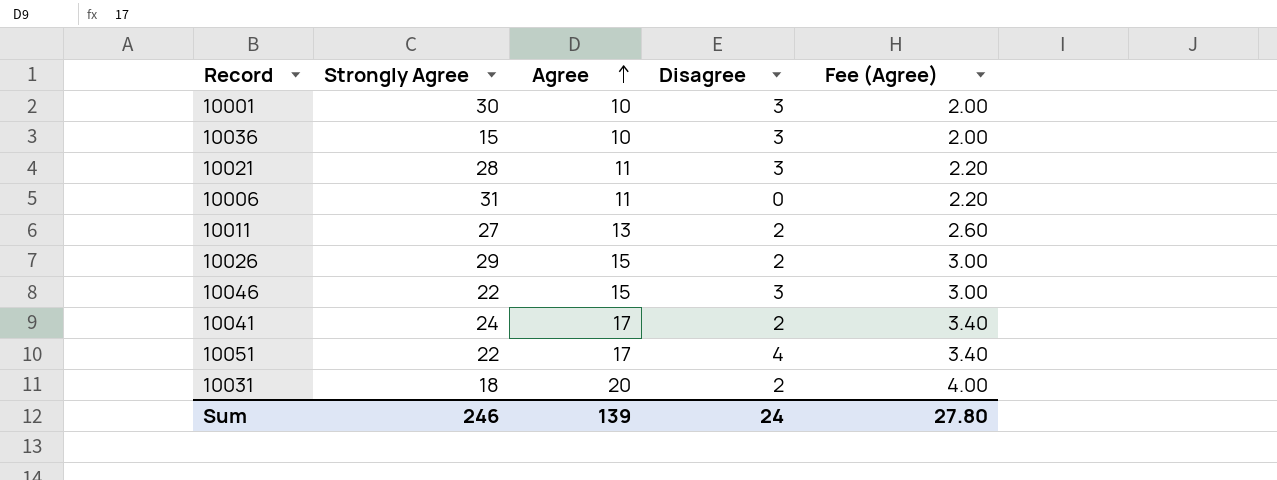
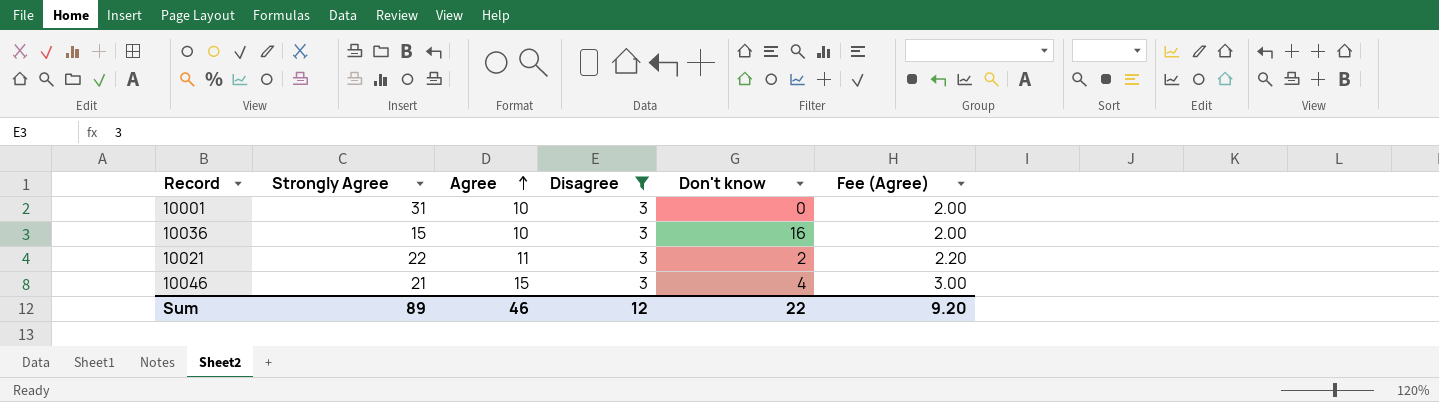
filter: none -> Disagree = 3
column Don't know | position: none -> 5
10001 | Strongly Agree: 30 -> 31
10021 | Strongly Agree: 28 -> 22
10046 | Strongly Agree: 22 -> 21
Sum | Strongly Agree: 246 -> 89
Sum | Agree: 139 -> 46
Sum | Disagree: 24 -> 12
Sum | Fee (Agree): 27.80 -> 9.20

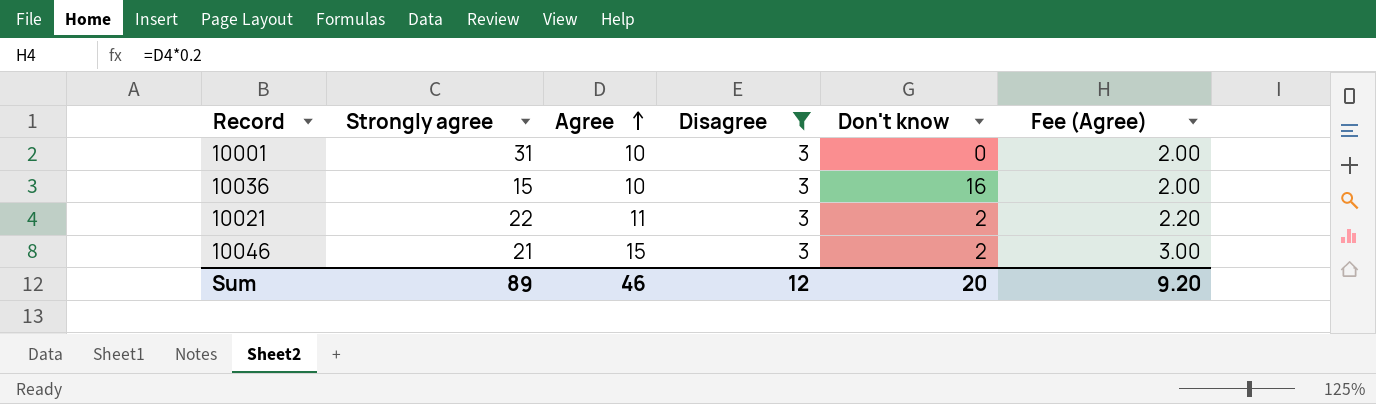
column name: Strongly Agree -> Strongly agree
10046 | Don't know: 4 -> 2
Sum | Don't know: 22 -> 20

